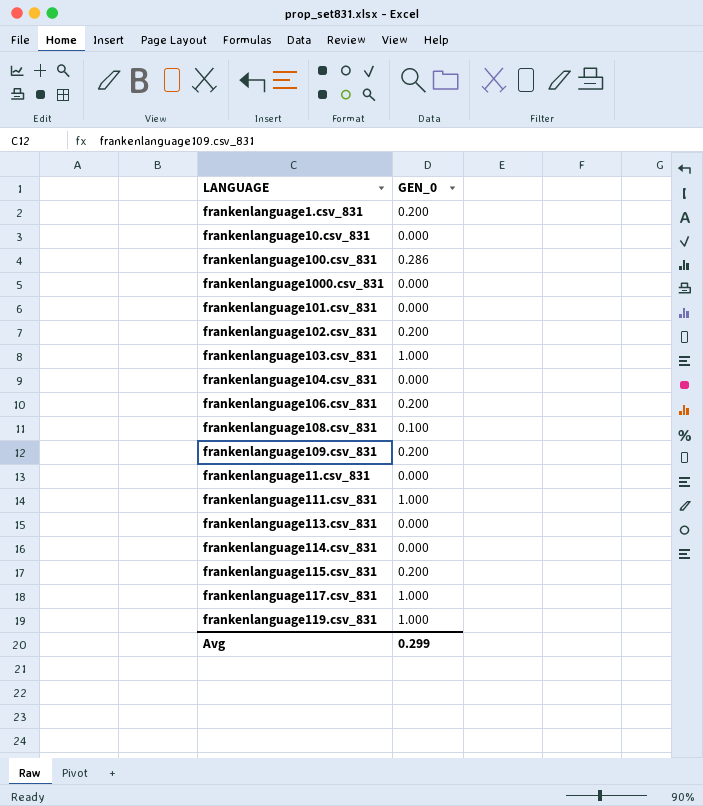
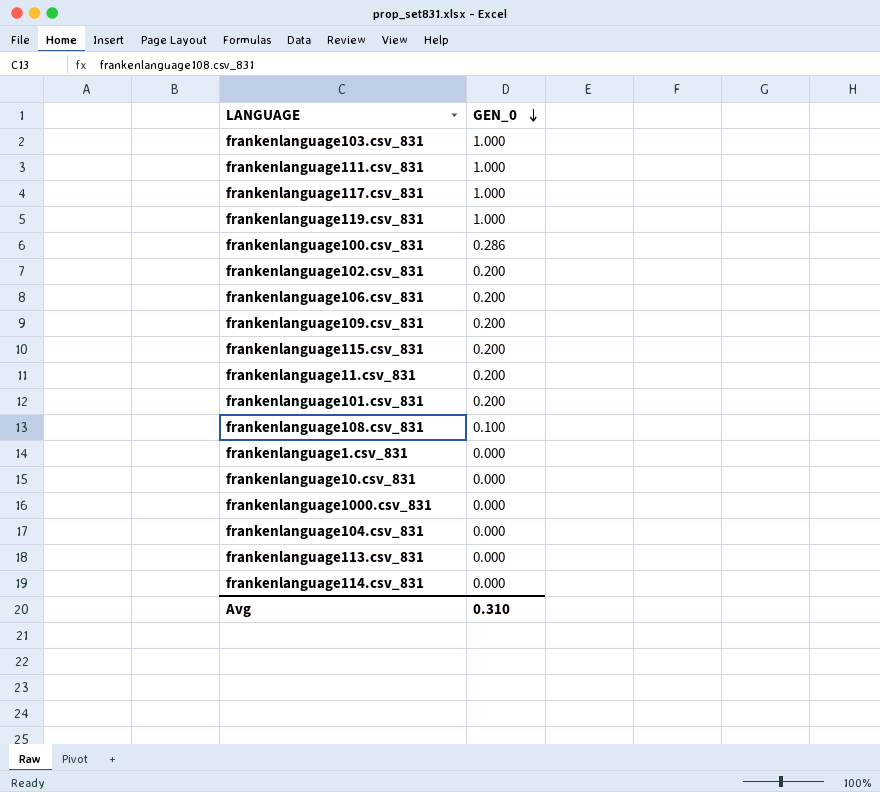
row order: none -> GEN_0 descending
frankenlanguage11.csv_831 | GEN_0: 0.000 -> 0.200
frankenlanguage101.csv_831 | GEN_0: 0.000 -> 0.200
frankenlanguage1.csv_831 | GEN_0: 0.200 -> 0.000
Avg | GEN_0: 0.299 -> 0.310

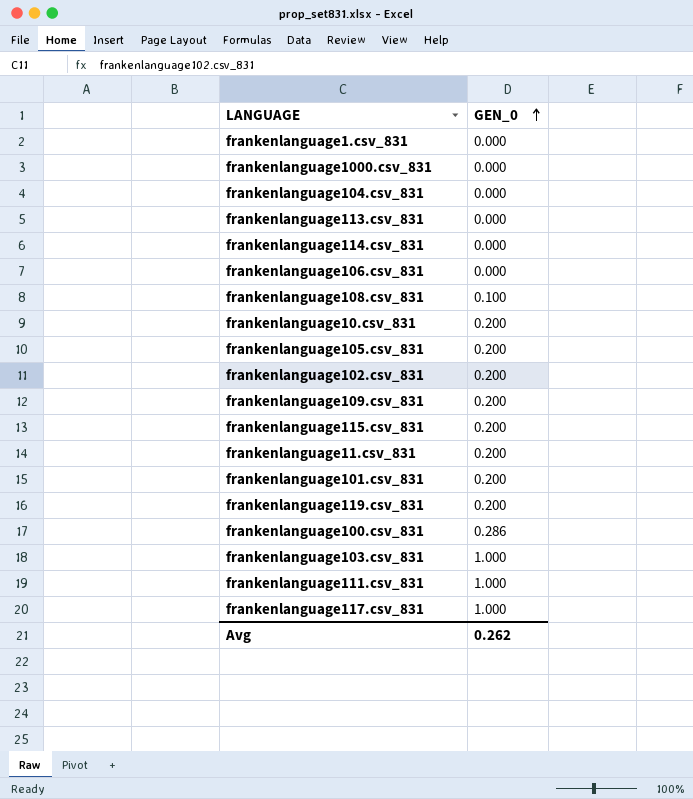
row order: GEN_0 descending -> GEN_0 ascending
frankenlanguage106.csv_831 | GEN_0: 0.200 -> 0.000
frankenlanguage10.csv_831 | GEN_0: 0.000 -> 0.200
row frankenlanguage105.csv_831: none -> 0.200
frankenlanguage119.csv_831 | GEN_0: 1.000 -> 0.200
Avg | GEN_0: 0.310 -> 0.262

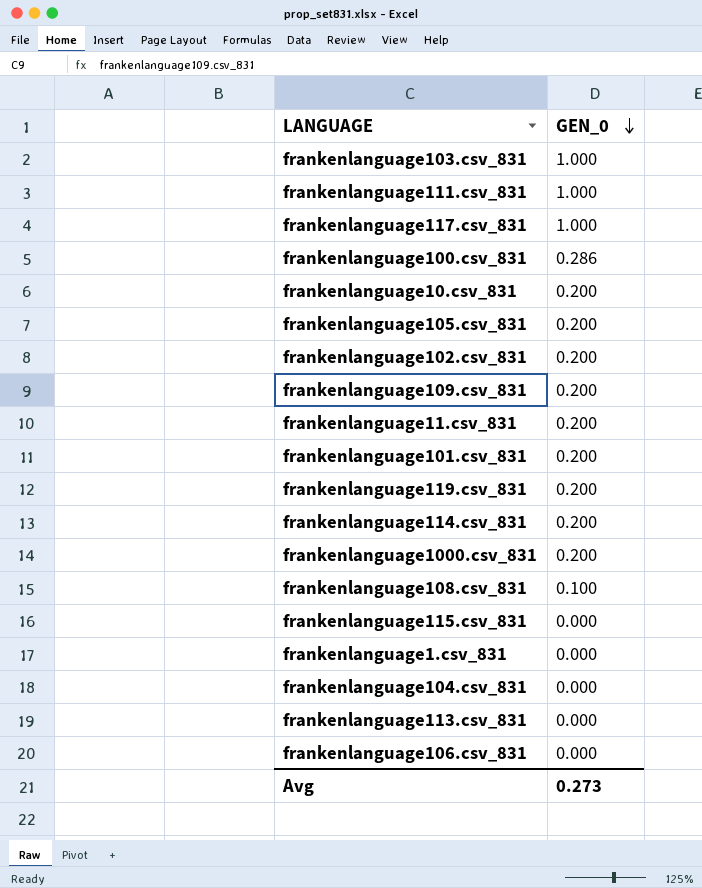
row order: GEN_0 ascending -> GEN_0 descending
frankenlanguage114.csv_831 | GEN_0: 0.000 -> 0.200
frankenlanguage1000.csv_831 | GEN_0: 0.000 -> 0.200
frankenlanguage115.csv_831 | GEN_0: 0.200 -> 0.000
Avg | GEN_0: 0.262 -> 0.273

